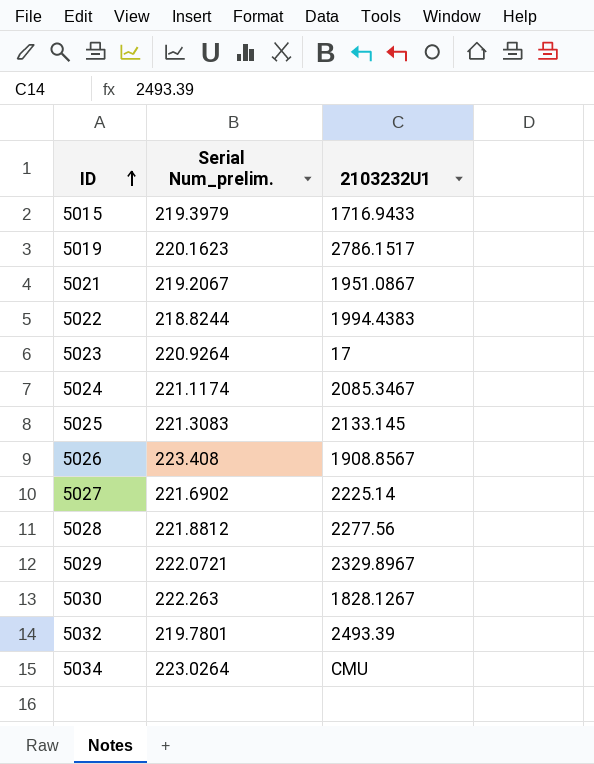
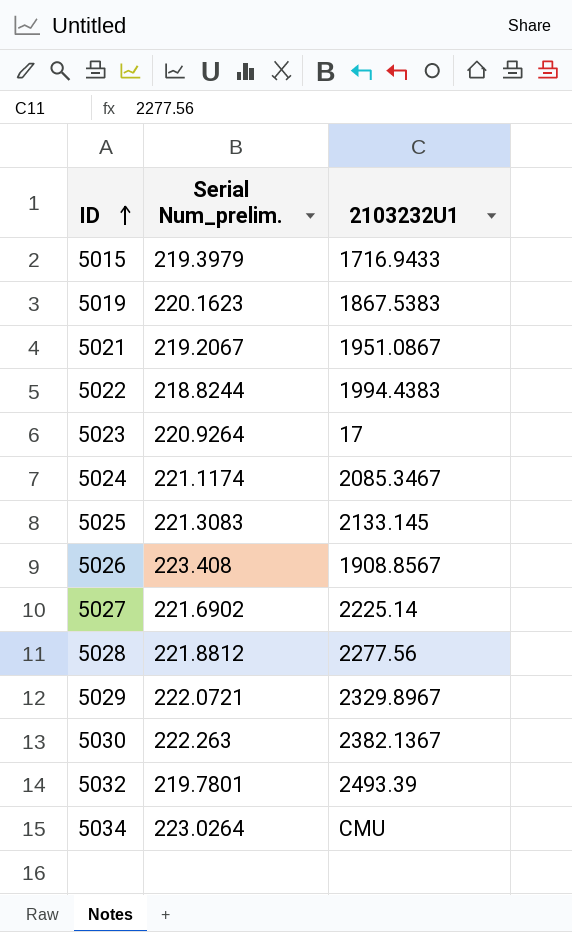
5019 | 2103232U1: 2786.1517 -> 1867.5383
5030 | 2103232U1: 1828.1267 -> 2382.1367

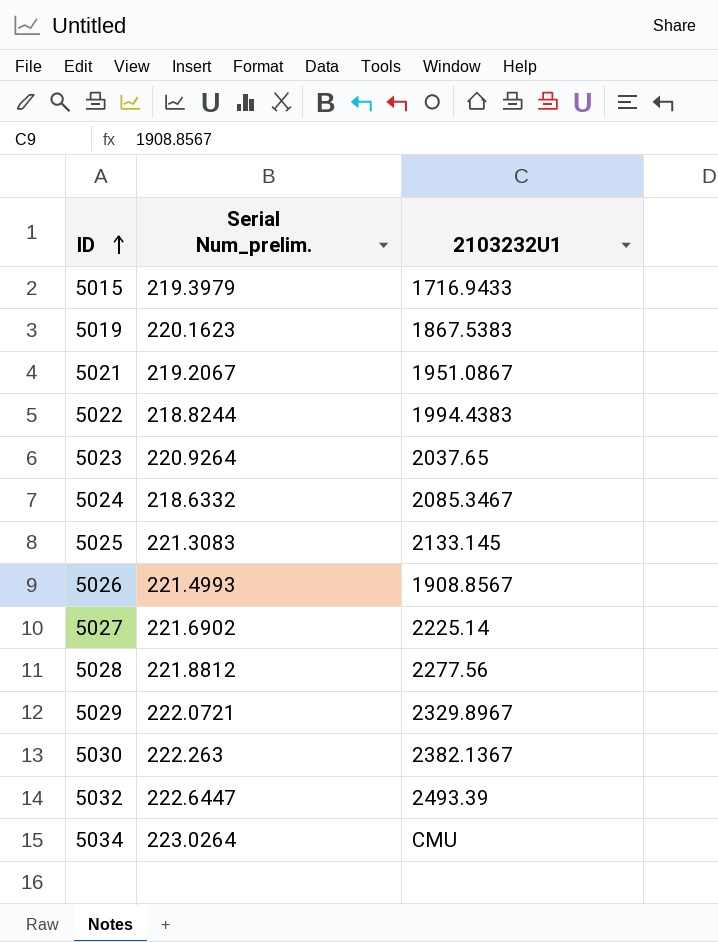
5023 | 2103232U1: 17 -> 2037.65
5024 | Serial Num_prelim.: 221.1174 -> 218.6332
5026 | Serial Num_prelim.: 223.408 -> 221.4993
5032 | Serial Num_prelim.: 219.7801 -> 222.6447

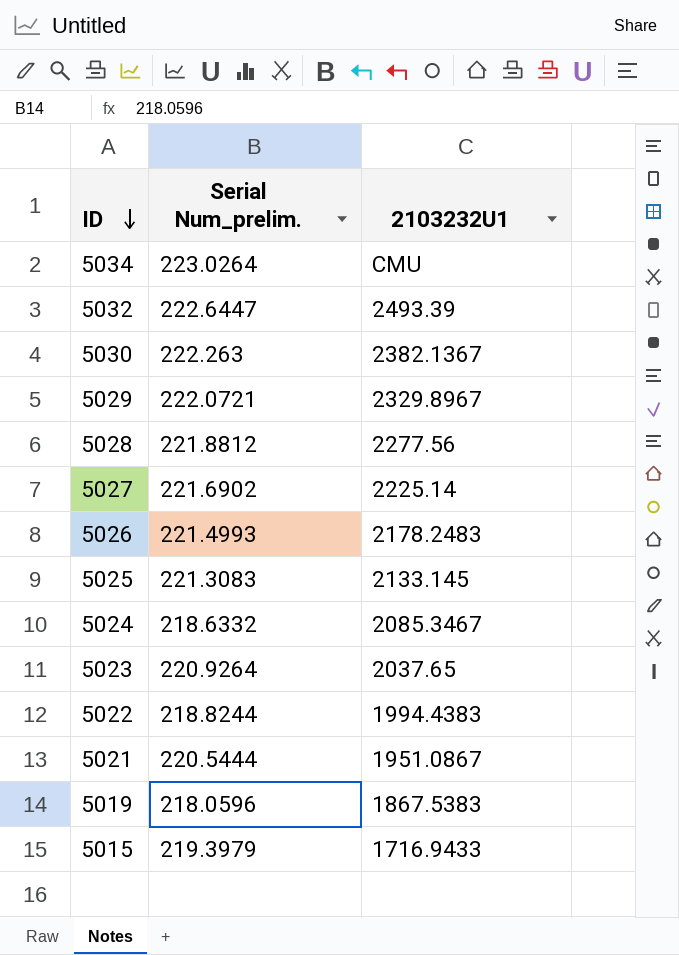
row order: ID ascending -> ID descending
5026 | 2103232U1: 1908.8567 -> 2178.2483
5021 | Serial Num_prelim.: 219.2067 -> 220.5444
5019 | Serial Num_prelim.: 220.1623 -> 218.0596

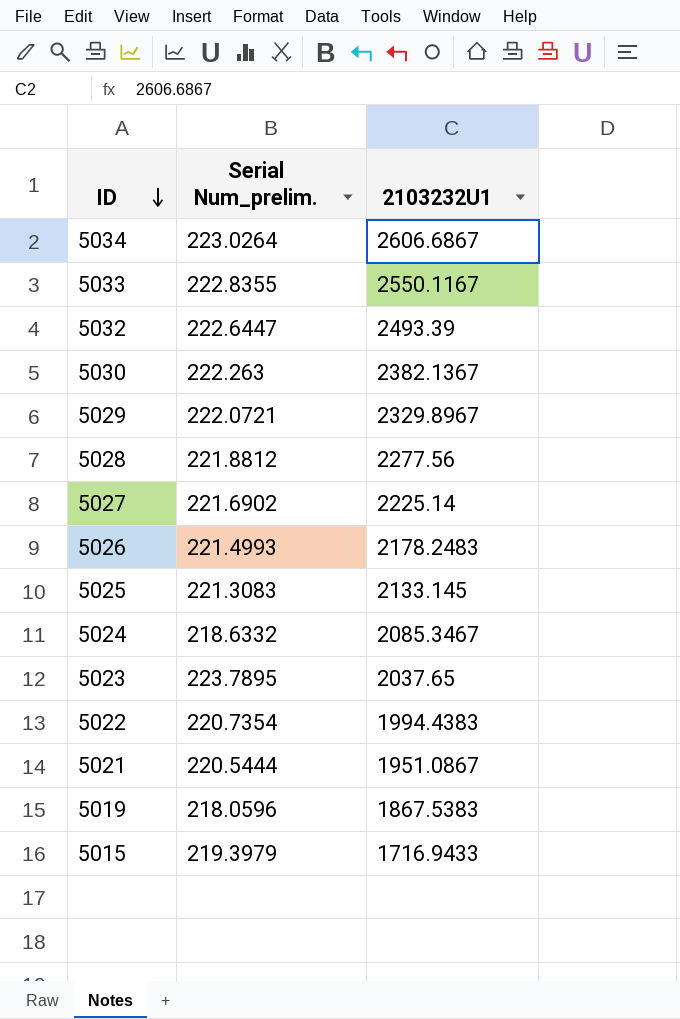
5034 | 2103232U1: CMU -> 2606.6867
row 5033: none -> 222.8355 | 2550.1167
5023 | Serial Num_prelim.: 220.9264 -> 223.7895
5022 | Serial Num_prelim.: 218.8244 -> 220.7354

